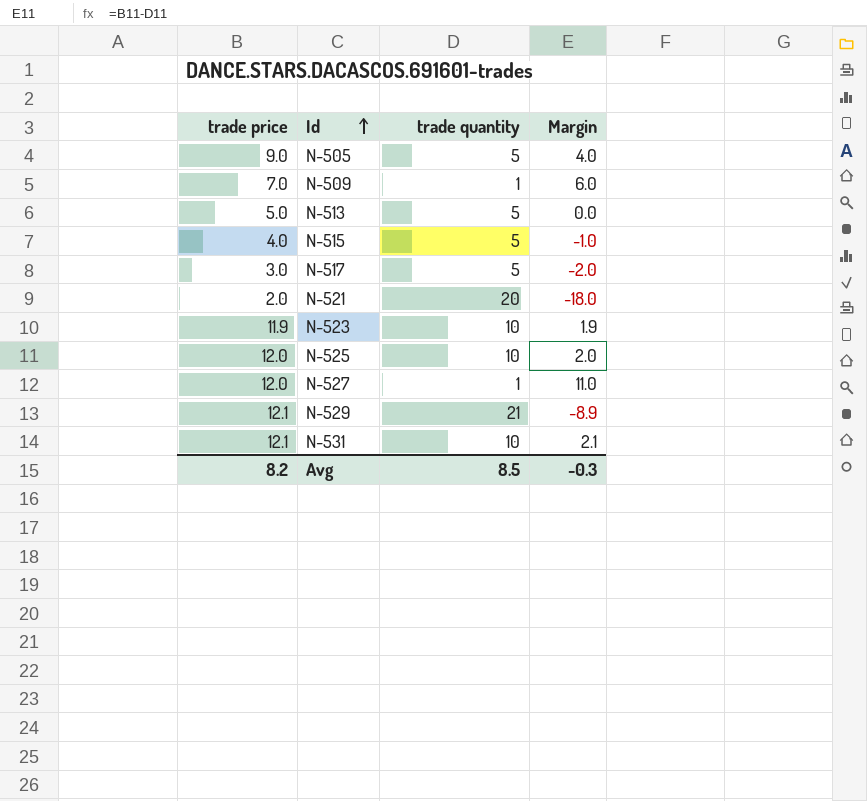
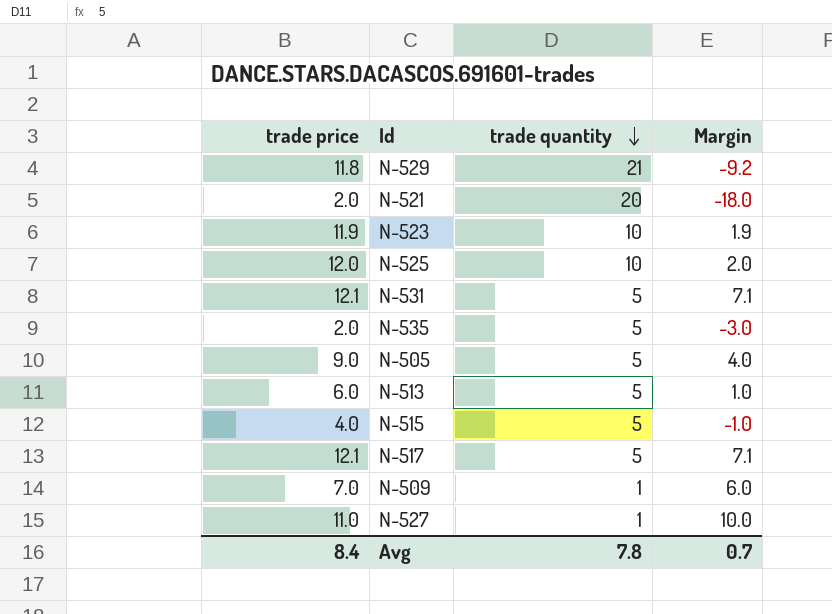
row order: Id ascending -> trade quantity descending
N-529 | trade price: 12.1 -> 11.8
N-529 | Margin: -8.9 -> -9.2
N-531 | trade quantity: 10 -> 5
N-531 | Margin: 2.1 -> 7.1
row N-535: none -> 2.0 | 5 | -3.0
N-513 | trade price: 5.0 -> 6.0
N-513 | Margin: 0.0 -> 1.0
N-517 | trade price: 3.0 -> 12.1
N-517 | Margin: -2.0 -> 7.1
N-527 | trade price: 12.0 -> 11.0
N-527 | Margin: 11.0 -> 10.0
Avg | trade price: 8.2 -> 8.4
Avg | trade quantity: 8.5 -> 7.8
Avg | Margin: -0.3 -> 0.7

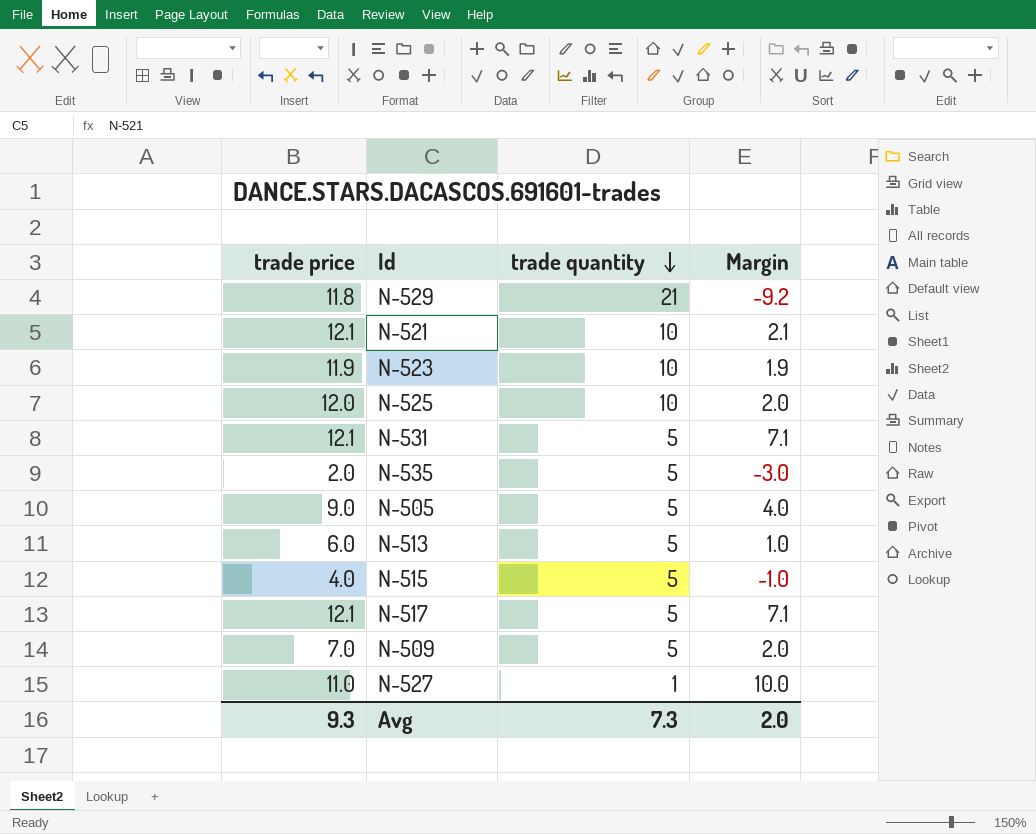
N-521 | trade price: 2.0 -> 12.1
N-521 | trade quantity: 20 -> 10
N-521 | Margin: -18.0 -> 2.1
N-509 | trade quantity: 1 -> 5
N-509 | Margin: 6.0 -> 2.0
Avg | trade price: 8.4 -> 9.3
Avg | trade quantity: 7.8 -> 7.3
Avg | Margin: 0.7 -> 2.0

